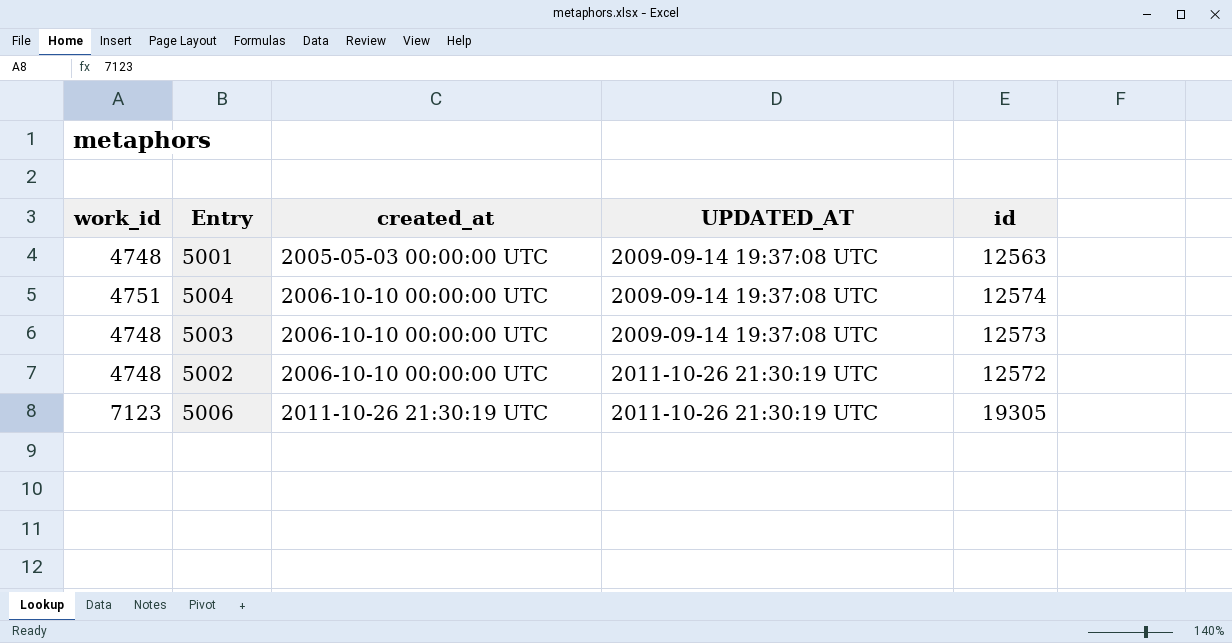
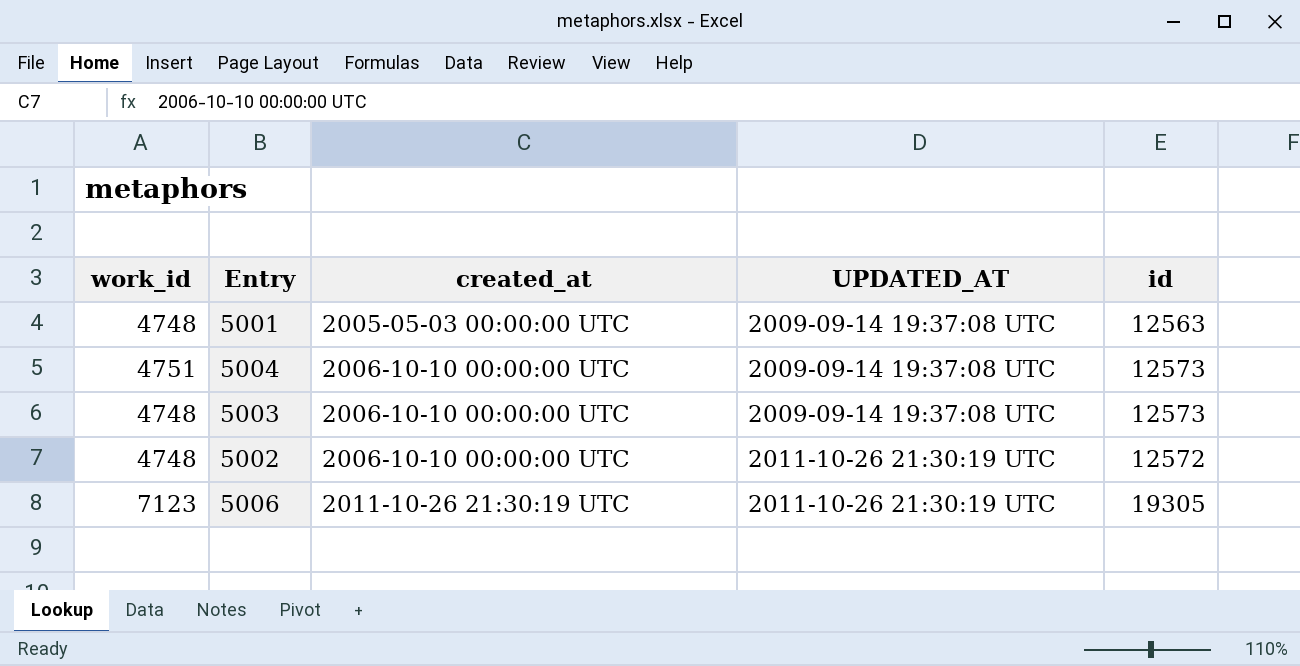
5004 | id: 12574 -> 12573

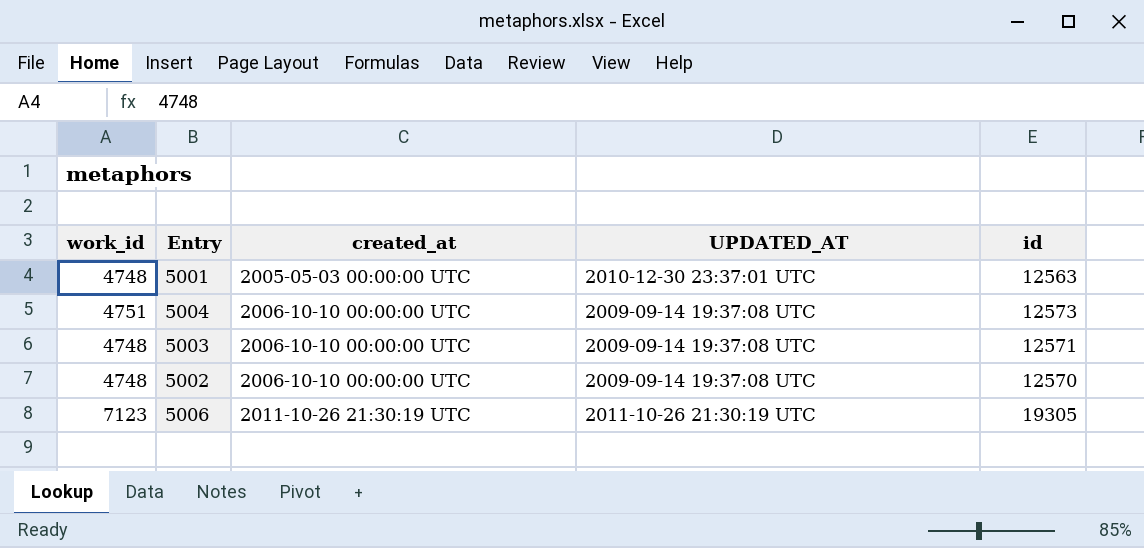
5001 | UPDATED_AT: 2009-09-14 19:37:08 UTC -> 2010-12-30 23:37:01 UTC
5003 | id: 12573 -> 12571
5002 | UPDATED_AT: 2011-10-26 21:30:19 UTC -> 2009-09-14 19:37:08 UTC
5002 | id: 12572 -> 12570

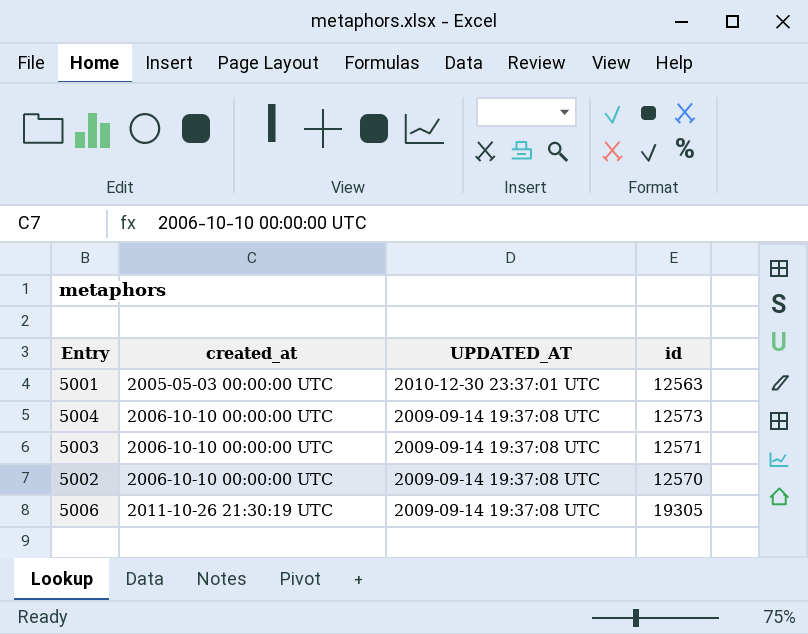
column work_id | position: 1 -> none
5006 | UPDATED_AT: 2011-10-26 21:30:19 UTC -> 2009-09-14 19:37:08 UTC

